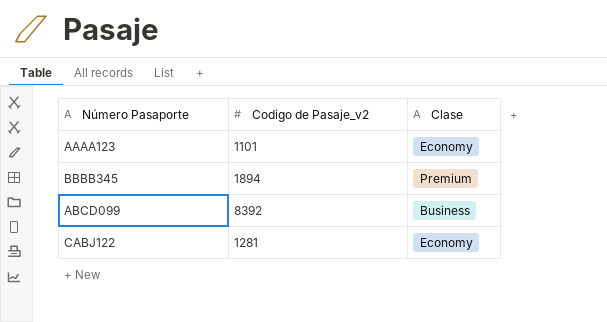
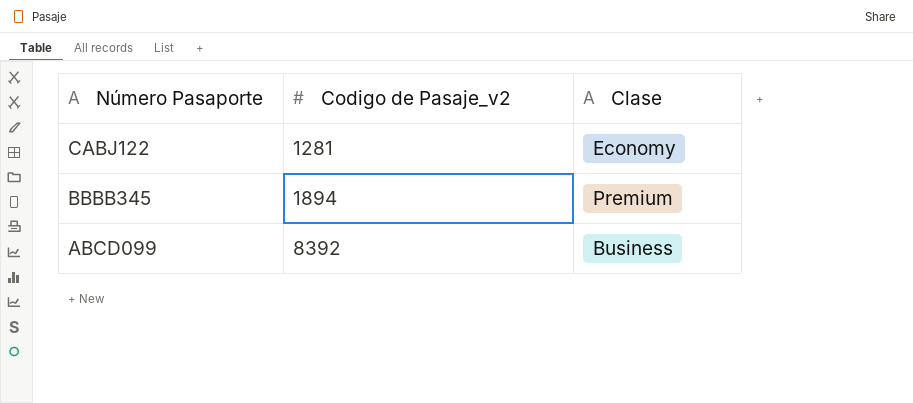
row order: none -> Número Pasaporte descending
row AAAA123: 1101 | Economy -> none

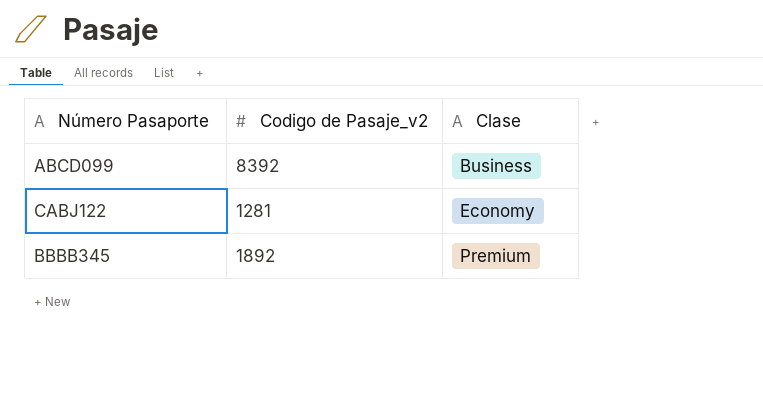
row order: Número Pasaporte descending -> Clase ascending
BBBB345 | Codigo de Pasaje_v2: 1894 -> 1892

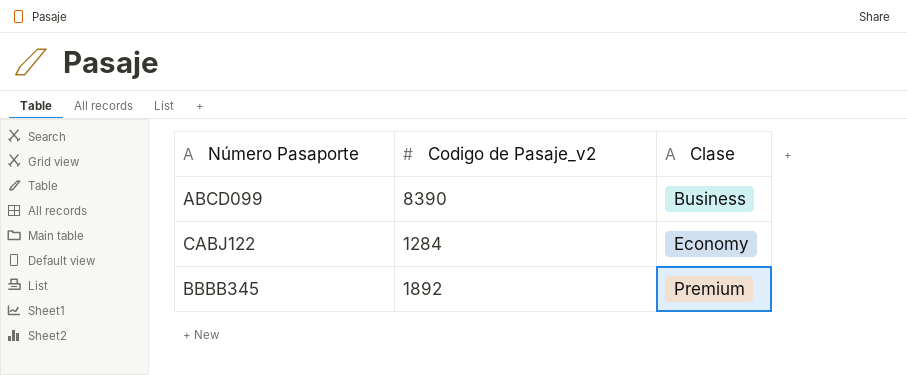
ABCD099 | Codigo de Pasaje_v2: 8392 -> 8390
CABJ122 | Codigo de Pasaje_v2: 1281 -> 1284

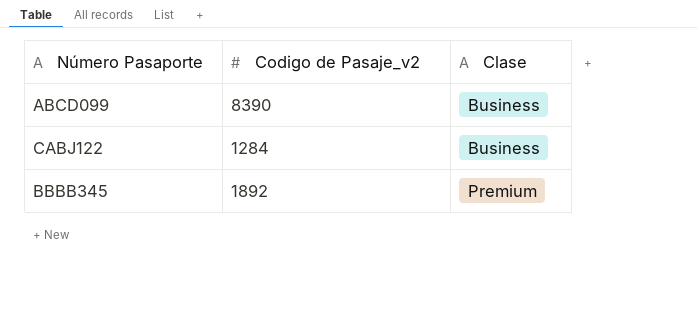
CABJ122 | Clase: Economy -> Business

